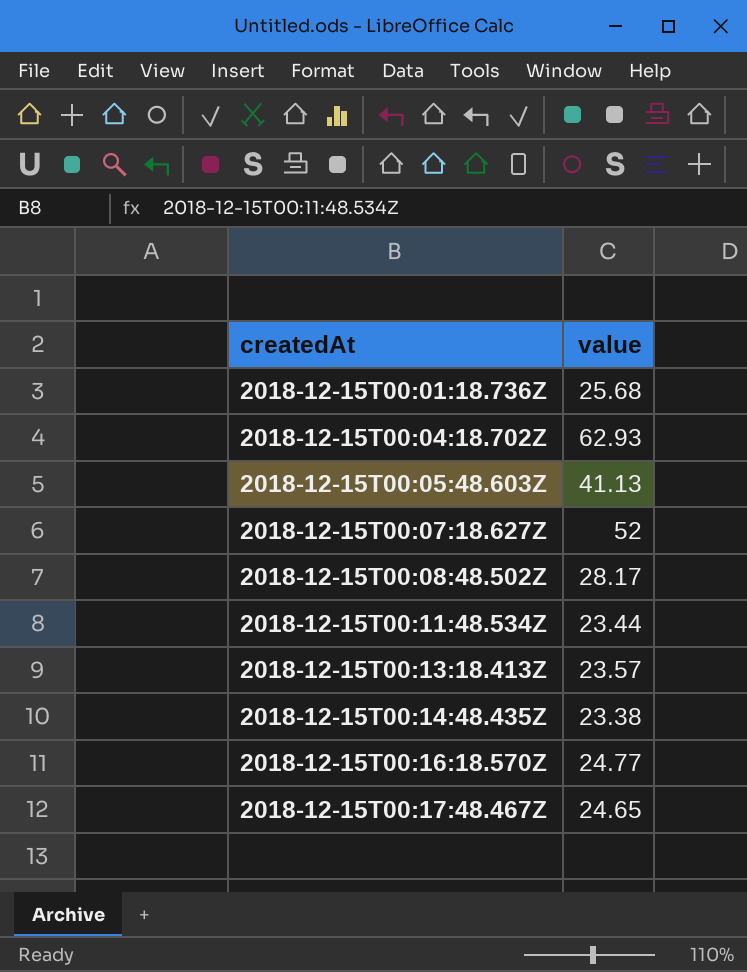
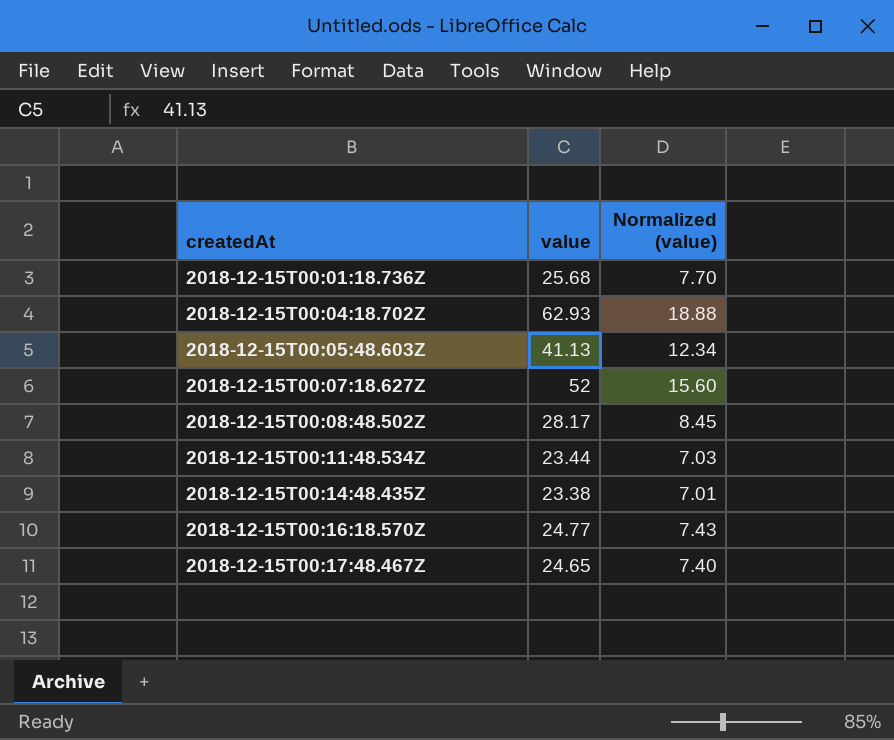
column Normalized (value) | formula: none -> [value] * 0.3
row 2018-12-15T00:13:18.413Z: 23.57 -> none

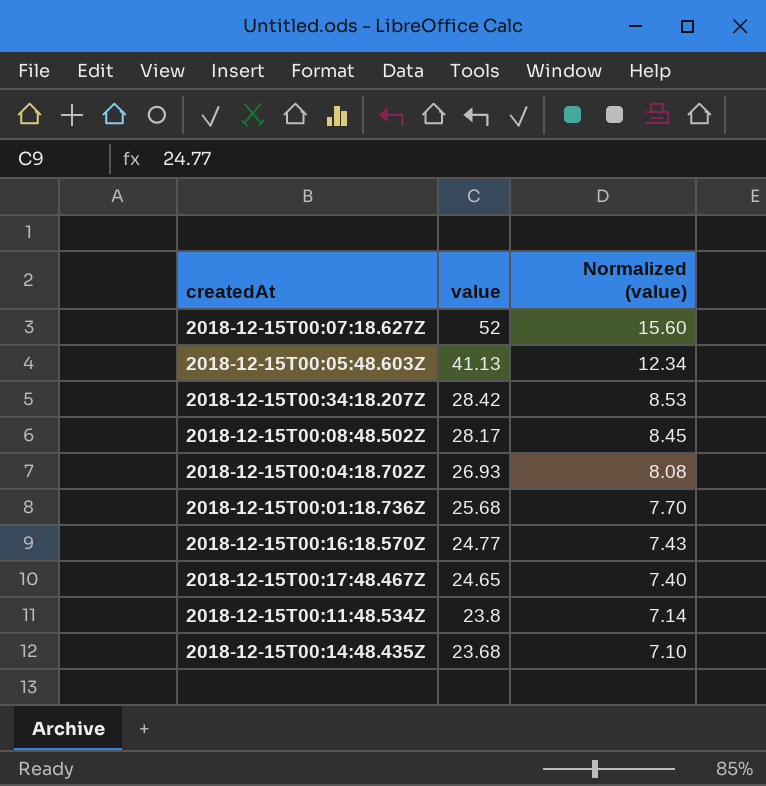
row order: createdAt ascending -> value descending
row 2018-12-15T00:34:18.207Z: none -> 28.42 | 8.53
2018-12-15T00:04:18.702Z | value: 62.93 -> 26.93
2018-12-15T00:04:18.702Z | Normalized (value): 18.88 -> 8.08
2018-12-15T00:11:48.534Z | value: 23.44 -> 23.8
2018-12-15T00:11:48.534Z | Normalized (value): 7.03 -> 7.14
2018-12-15T00:14:48.435Z | value: 23.38 -> 23.68
2018-12-15T00:14:48.435Z | Normalized (value): 7.01 -> 7.10

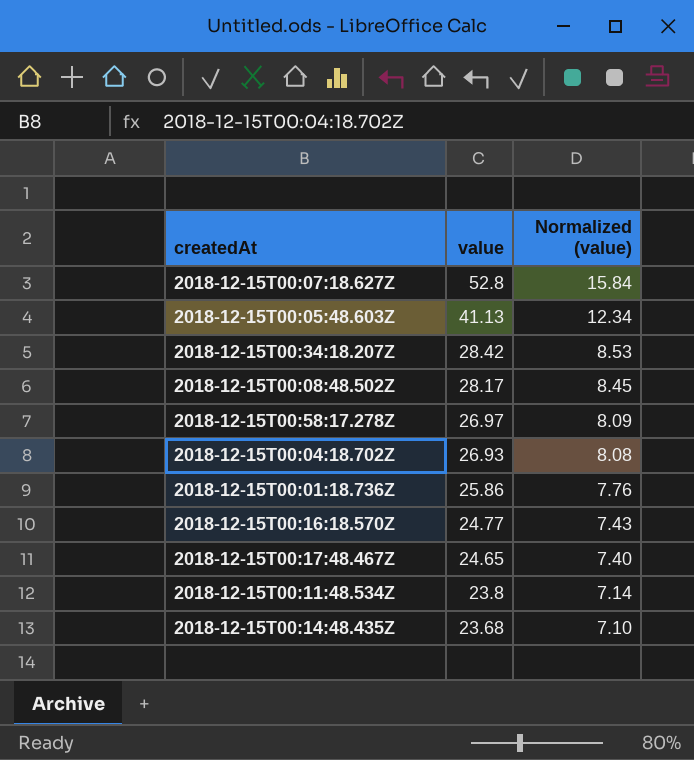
2018-12-15T00:07:18.627Z | value: 52 -> 52.8
2018-12-15T00:07:18.627Z | Normalized (value): 15.60 -> 15.84
row 2018-12-15T00:58:17.278Z: none -> 26.97 | 8.09
2018-12-15T00:01:18.736Z | value: 25.68 -> 25.86
2018-12-15T00:01:18.736Z | Normalized (value): 7.70 -> 7.76

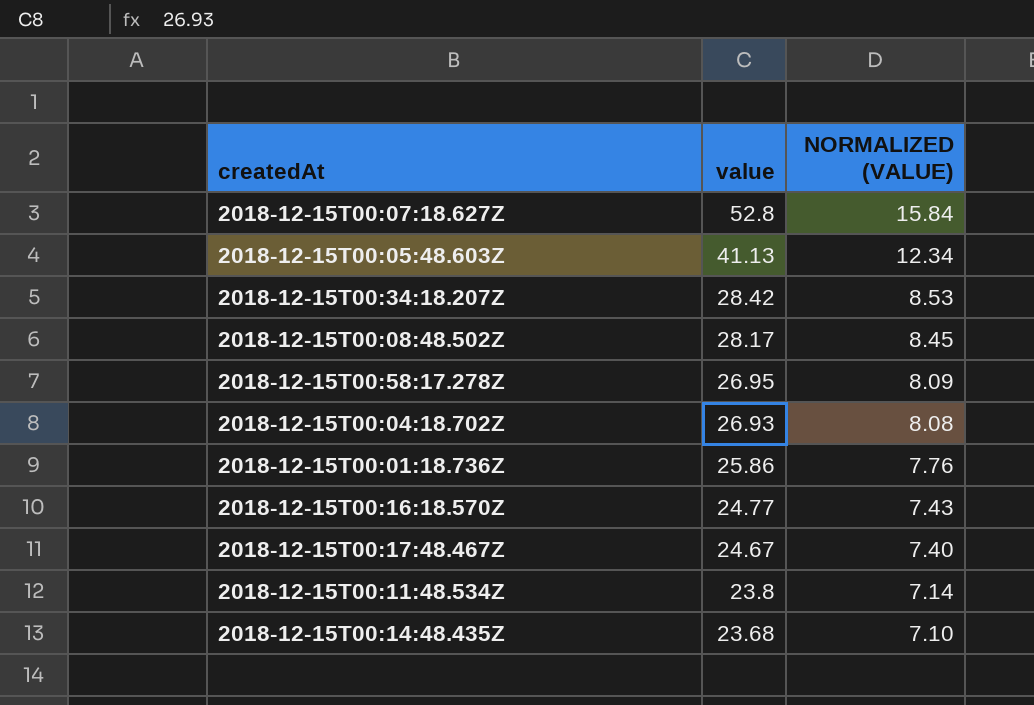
column name: Normalized (value) -> NORMALIZED (VALUE)
2018-12-15T00:58:17.278Z | value: 26.97 -> 26.95
2018-12-15T00:17:48.467Z | value: 24.65 -> 24.67

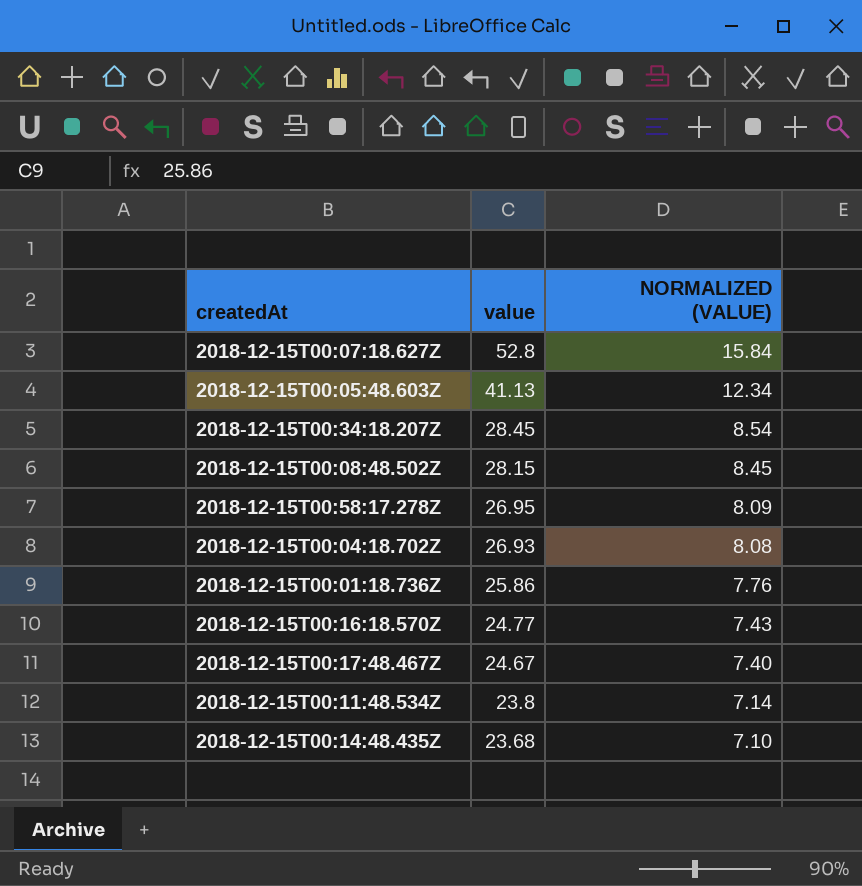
2018-12-15T00:34:18.207Z | value: 28.42 -> 28.45
2018-12-15T00:34:18.207Z | NORMALIZED (VALUE): 8.53 -> 8.54
2018-12-15T00:08:48.502Z | value: 28.17 -> 28.15

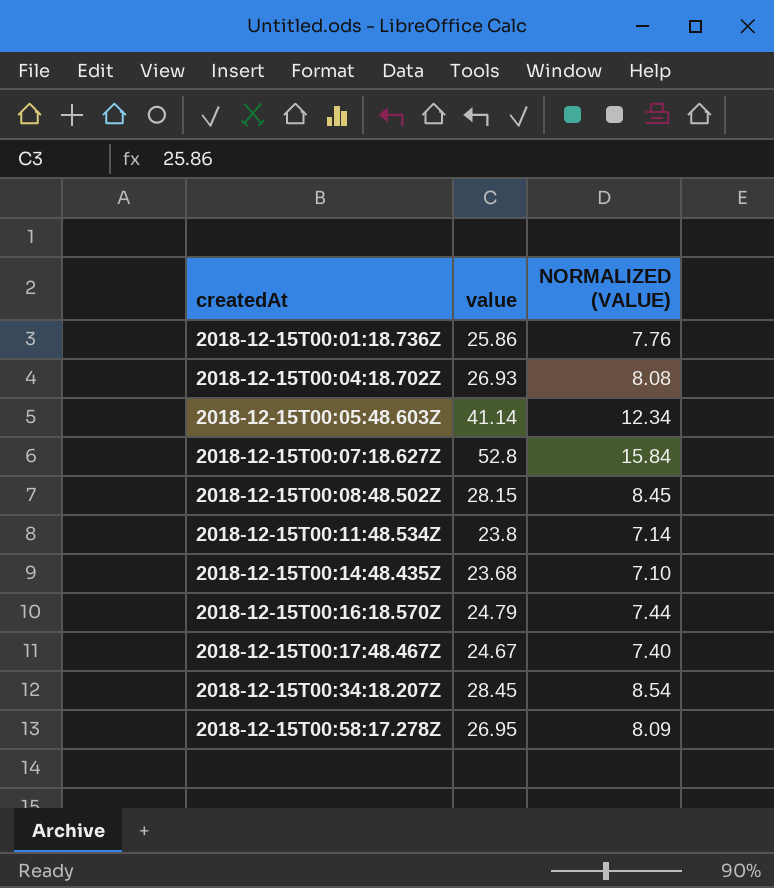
row order: value descending -> createdAt ascending
2018-12-15T00:05:48.603Z | value: 41.13 -> 41.14
2018-12-15T00:16:18.570Z | value: 24.77 -> 24.79
2018-12-15T00:16:18.570Z | NORMALIZED (VALUE): 7.43 -> 7.44

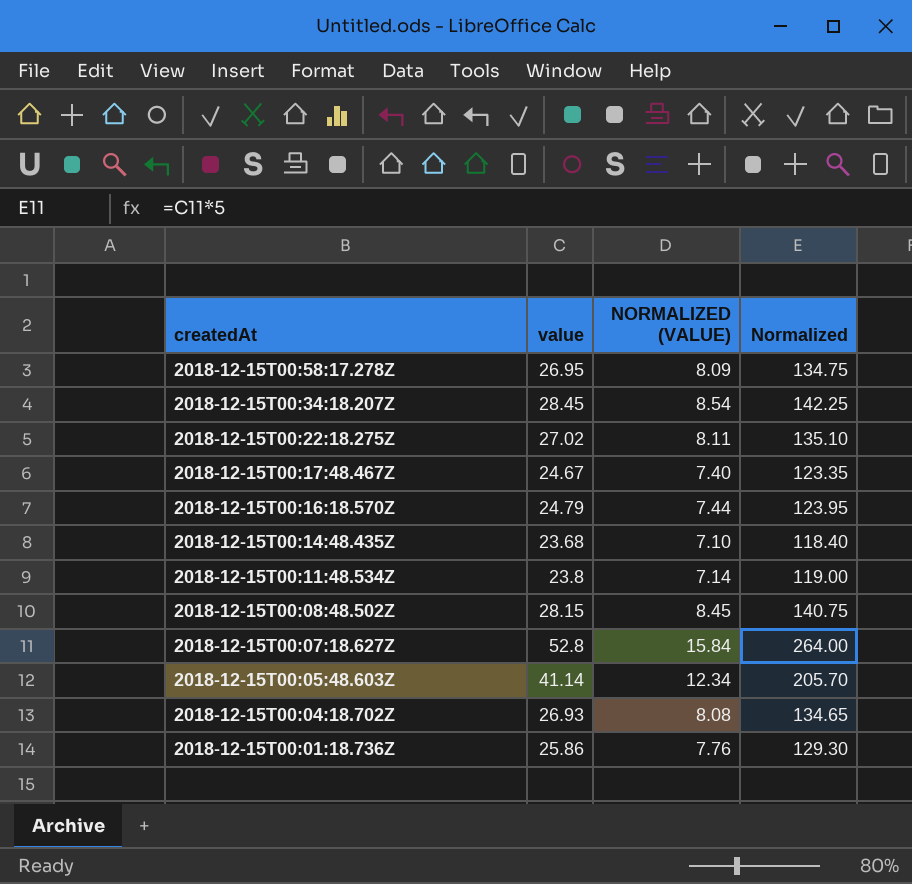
row order: createdAt ascending -> createdAt descending
column Normalized | formula: none -> [value] * 5
row 2018-12-15T00:22:18.275Z: none -> 27.02 | 8.11 | 135.10

